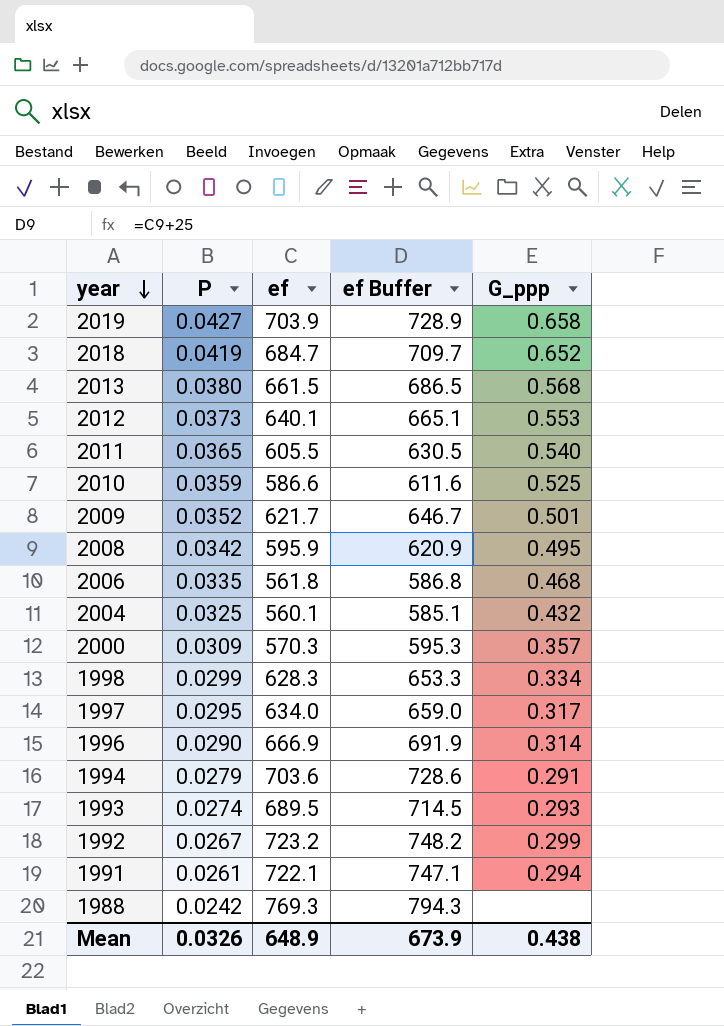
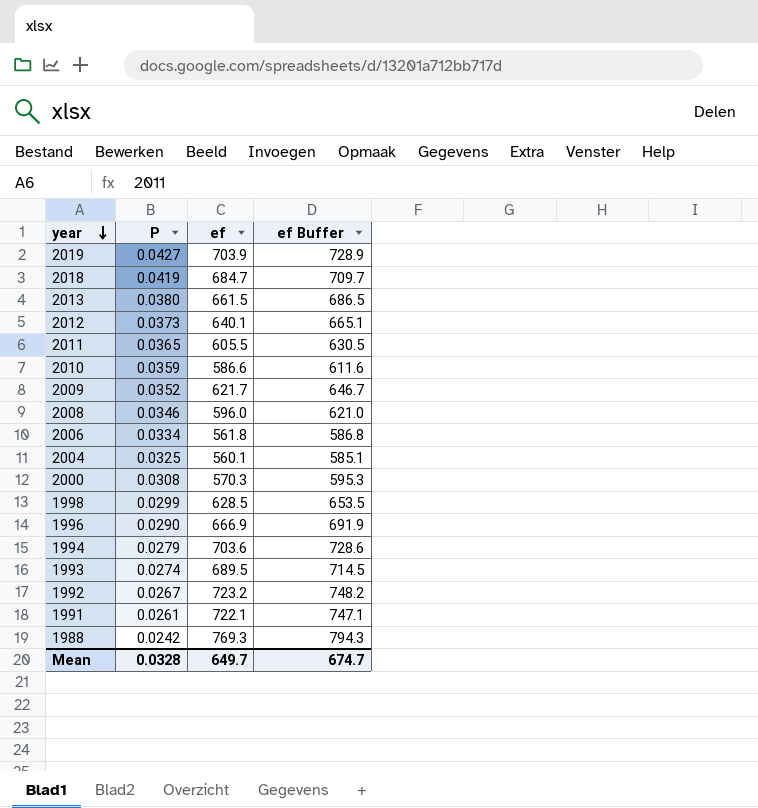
column G_ppp | position: 5 -> none
row 1997: 0.0295 | 634.0 | 659.0 | 0.317 -> none
2008 | P: 0.0342 -> 0.0346
2008 | ef: 595.9 -> 596.0
2008 | ef Buffer: 620.9 -> 621.0
2006 | P: 0.0335 -> 0.0334
2000 | P: 0.0309 -> 0.0308
1998 | ef: 628.3 -> 628.5
1998 | ef Buffer: 653.3 -> 653.5
Mean | P: 0.0326 -> 0.0328
Mean | ef: 648.9 -> 649.7
Mean | ef Buffer: 673.9 -> 674.7

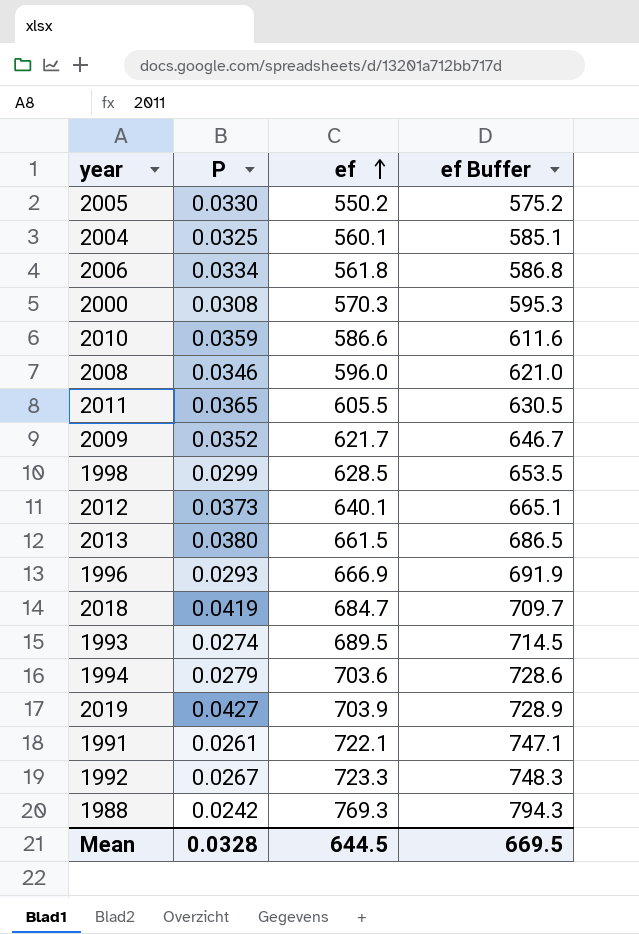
row order: year descending -> ef ascending
row 2005: none -> 0.0330 | 550.2 | 575.2
1996 | P: 0.0290 -> 0.0293
1992 | ef: 723.2 -> 723.3
1992 | ef Buffer: 748.2 -> 748.3
Mean | ef: 649.7 -> 644.5
Mean | ef Buffer: 674.7 -> 669.5

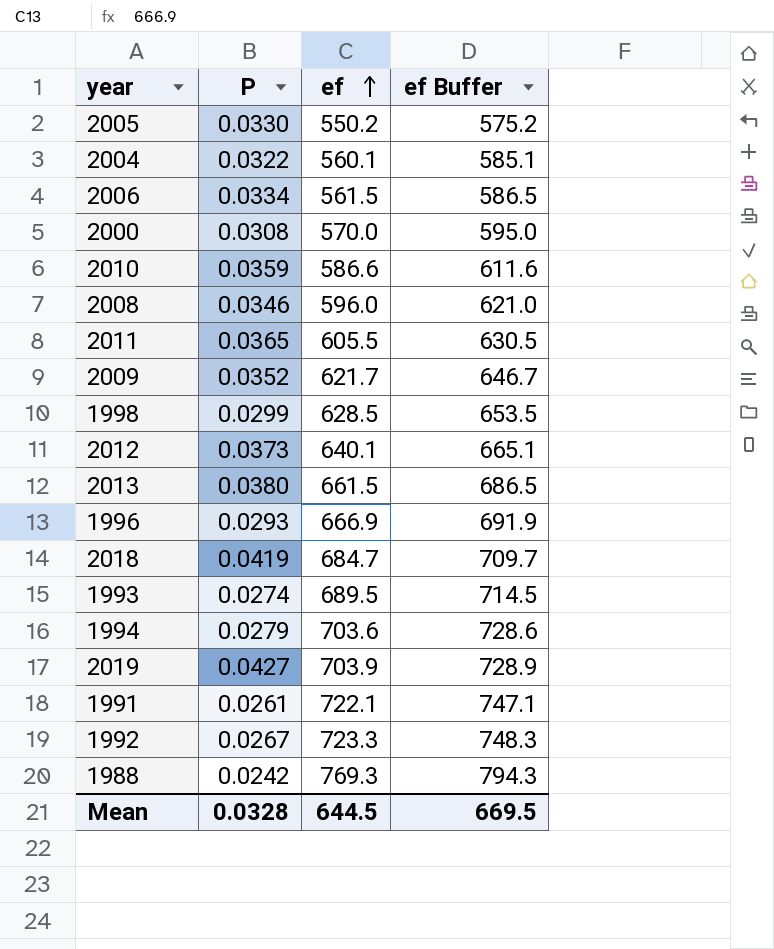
2004 | P: 0.0325 -> 0.0322
2006 | ef: 561.8 -> 561.5
2006 | ef Buffer: 586.8 -> 586.5
2000 | ef: 570.3 -> 570.0
2000 | ef Buffer: 595.3 -> 595.0

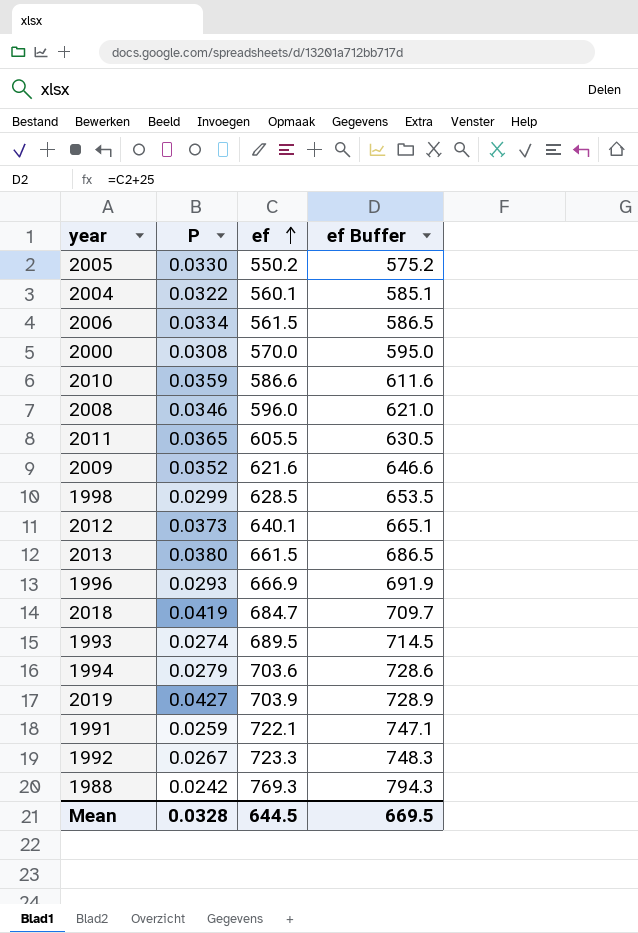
2009 | ef: 621.7 -> 621.6
2009 | ef Buffer: 646.7 -> 646.6
1991 | P: 0.0261 -> 0.0259

